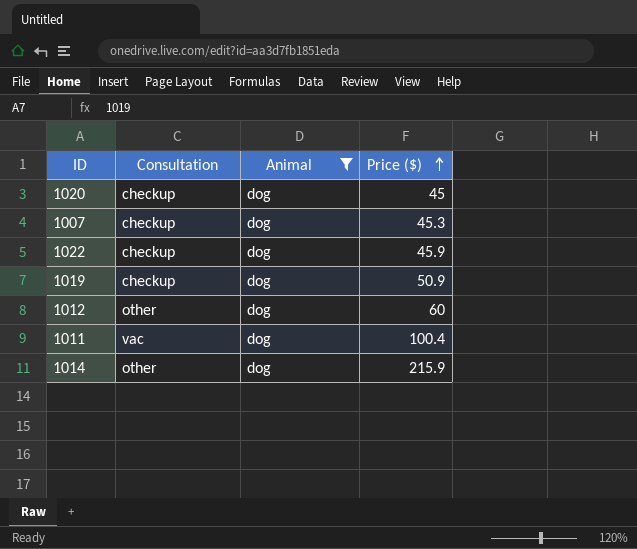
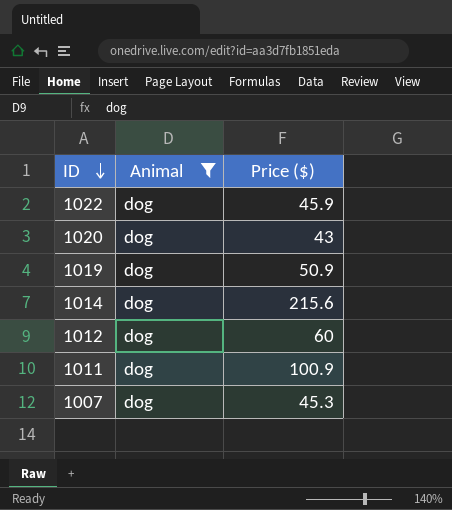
row order: Price ($) ascending -> ID descending
column Consultation | position: 2 -> none
1020 | Price ($): 45 -> 43
1014 | Price ($): 215.9 -> 215.6
1011 | Price ($): 100.4 -> 100.9

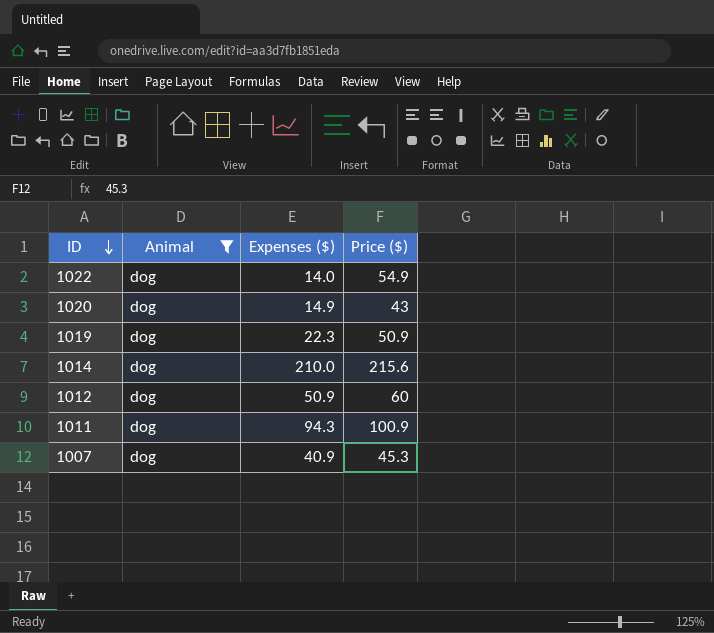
column Expenses ($) | position: none -> 3
1022 | Price ($): 45.9 -> 54.9

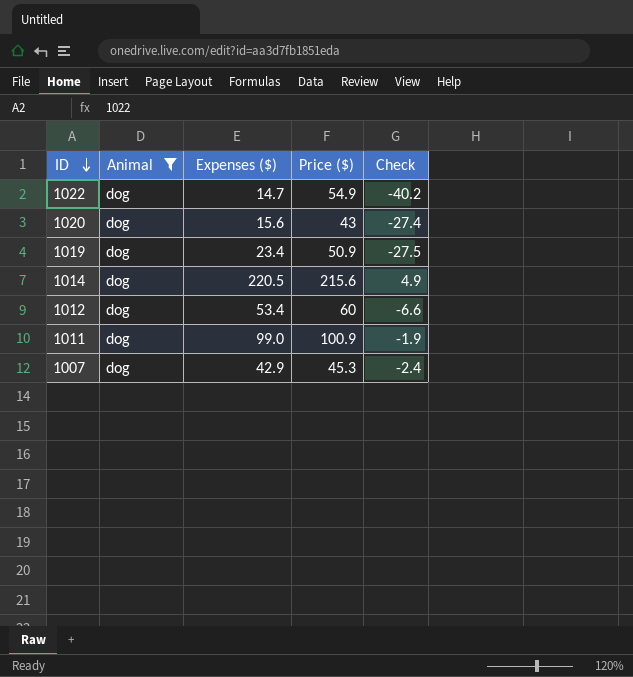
column Check | formula: none -> [Expenses ($)] - [Price ($)]
1022 | Expenses ($): 14.0 -> 14.7
1020 | Expenses ($): 14.9 -> 15.6
1019 | Expenses ($): 22.3 -> 23.4
1014 | Expenses ($): 210.0 -> 220.5
1012 | Expenses ($): 50.9 -> 53.4
1011 | Expenses ($): 94.3 -> 99.0
1007 | Expenses ($): 40.9 -> 42.9

